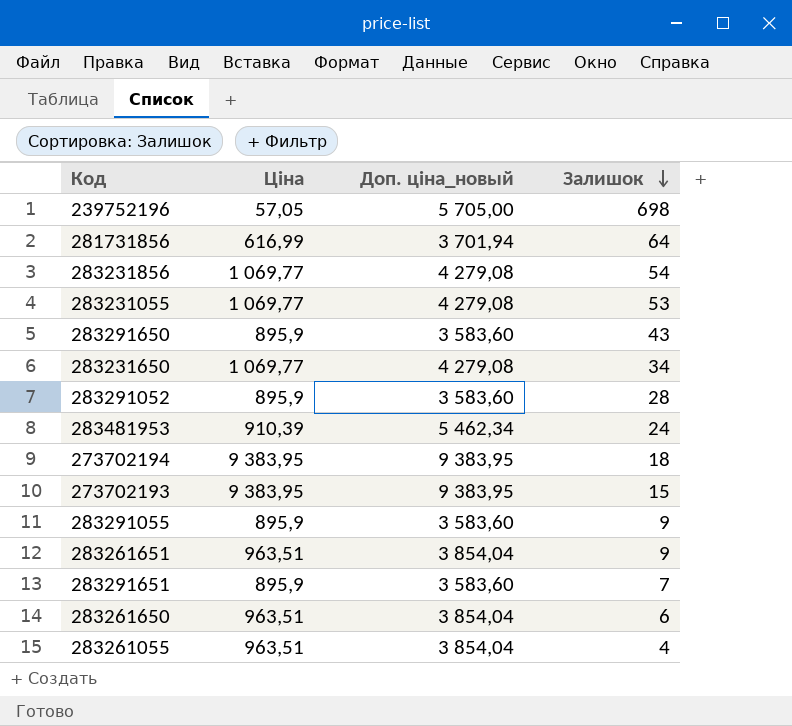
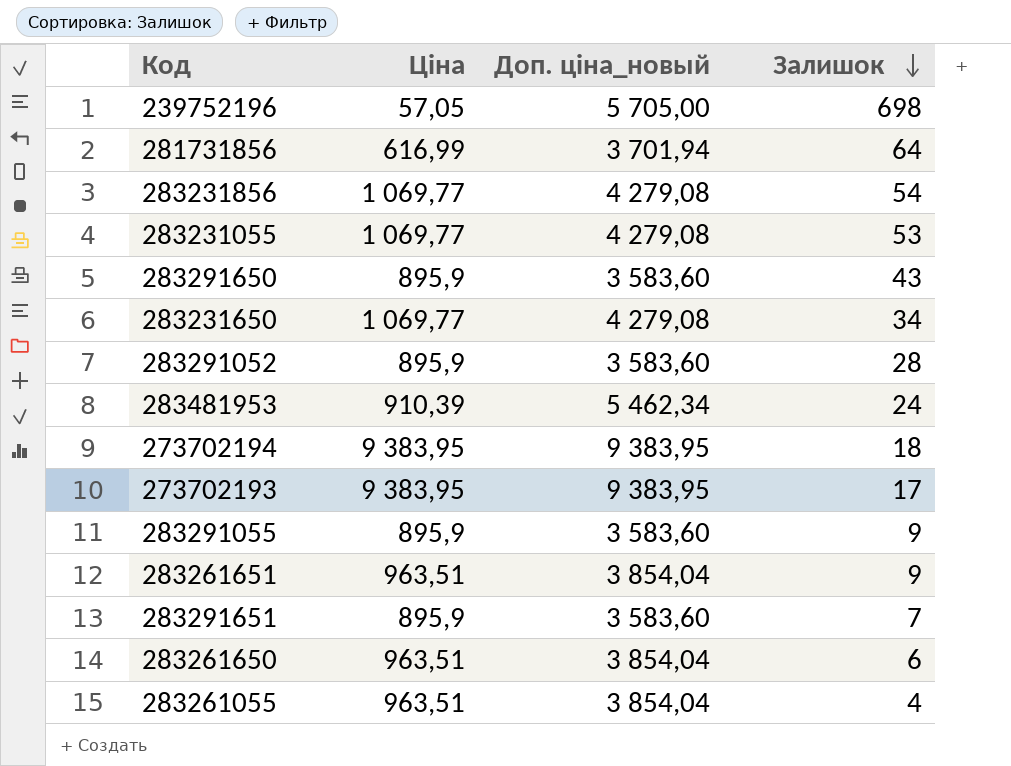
273702193 | Залишок: 15 -> 17

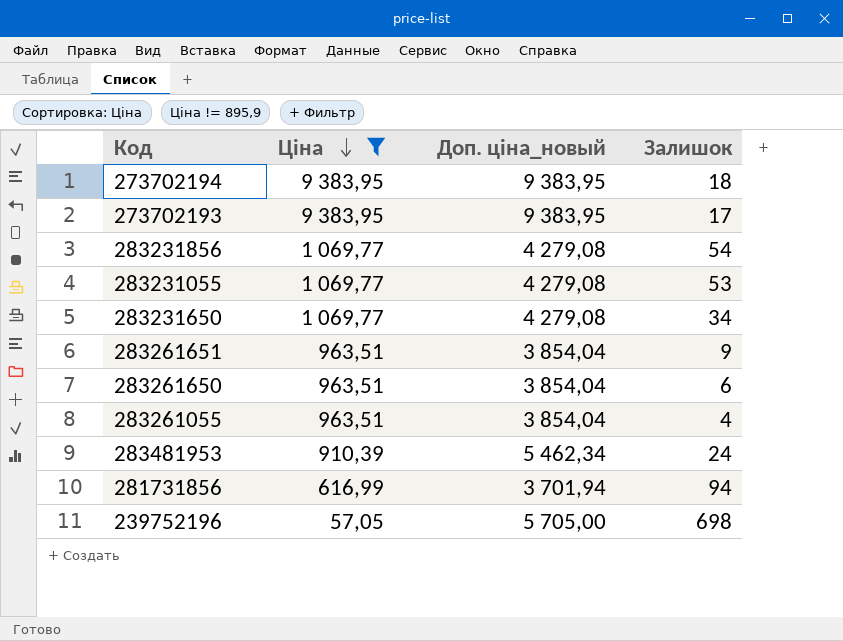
filter: none -> Ціна != 895,9
row order: Залишок descending -> Ціна descending
281731856 | Залишок: 64 -> 94

